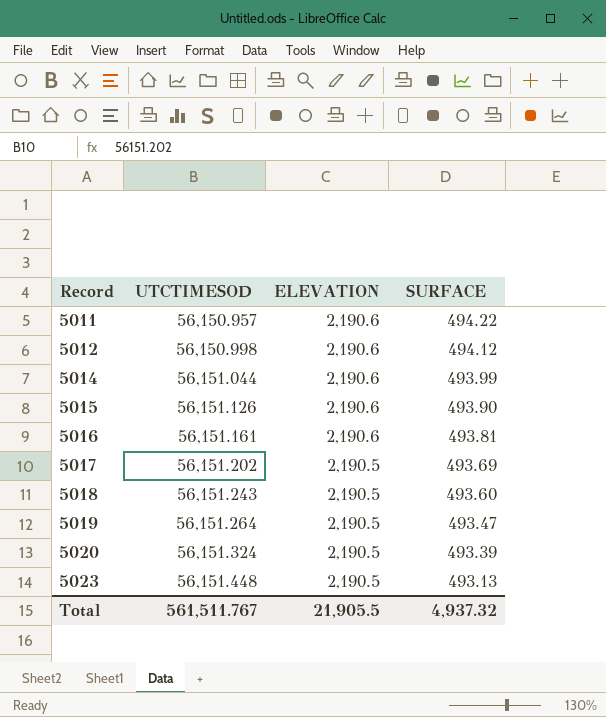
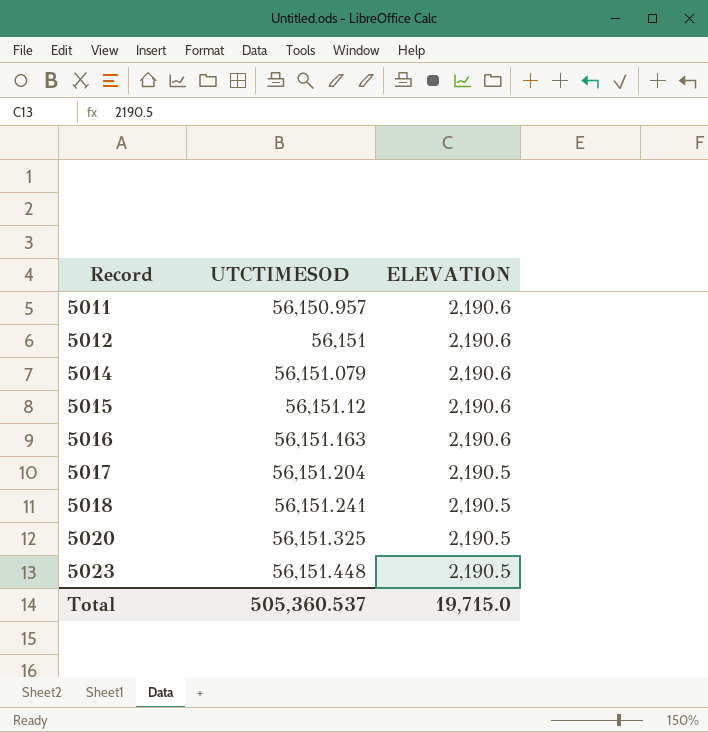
column SURFACE | position: 4 -> none
row 5019: 56,151.264 | 2,190.5 | 493.47 -> none
5012 | UTCTIMESOD: 56,150.998 -> 56,151
5014 | UTCTIMESOD: 56,151.044 -> 56,151.079
5015 | UTCTIMESOD: 56,151.126 -> 56,151.12
5016 | UTCTIMESOD: 56,151.161 -> 56,151.163
5017 | UTCTIMESOD: 56,151.202 -> 56,151.204
5018 | UTCTIMESOD: 56,151.243 -> 56,151.241
5020 | UTCTIMESOD: 56,151.324 -> 56,151.325
Total | UTCTIMESOD: 561,511.767 -> 505,360.537
Total | ELEVATION: 21,905.5 -> 19,715.0

